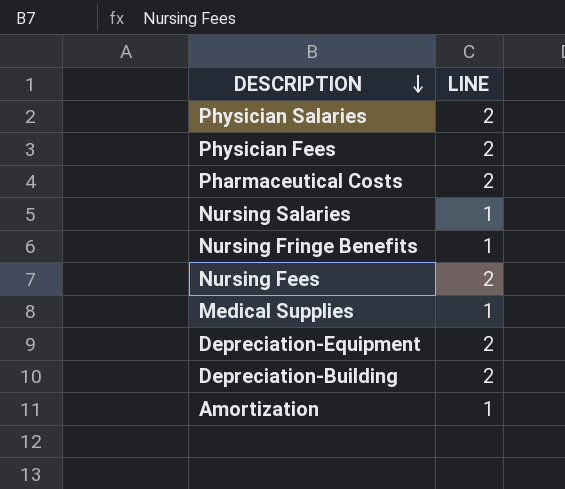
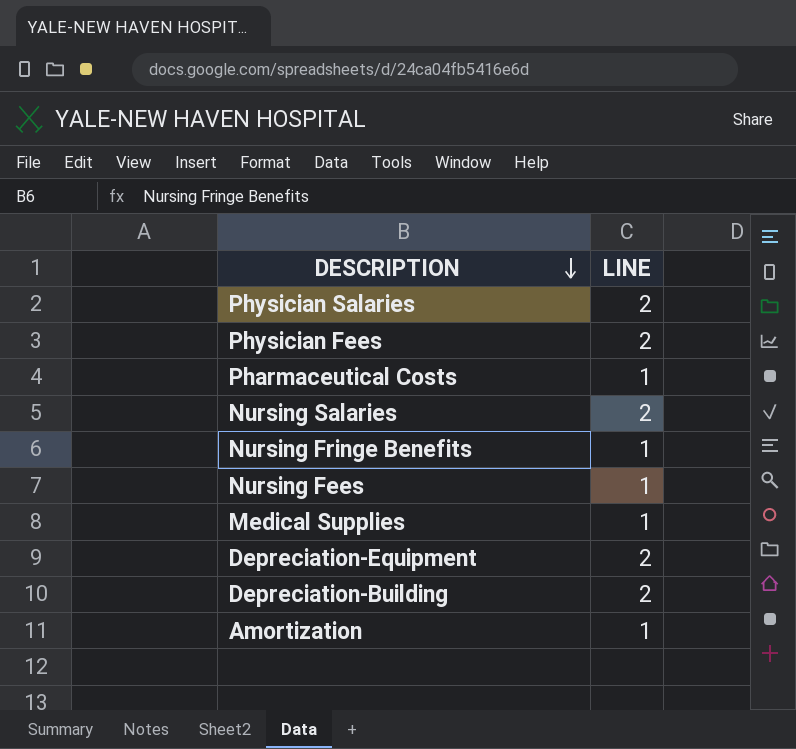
Pharmaceutical Costs | LINE: 2 -> 1
Nursing Salaries | LINE: 1 -> 2
Nursing Fees | LINE: 2 -> 1

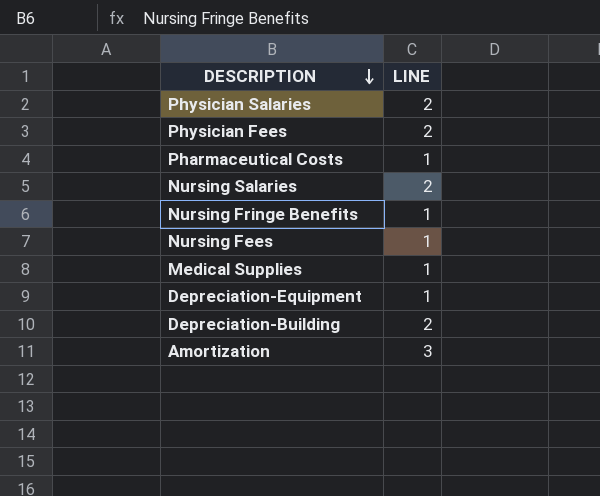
Depreciation-Equipment | LINE: 2 -> 1
Amortization | LINE: 1 -> 3

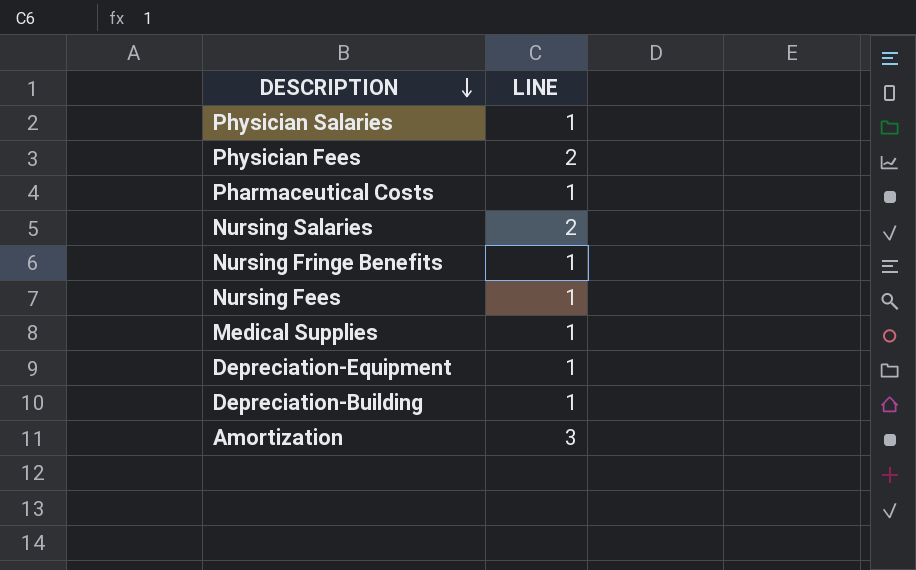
Physician Salaries | LINE: 2 -> 1
Depreciation-Building | LINE: 2 -> 1

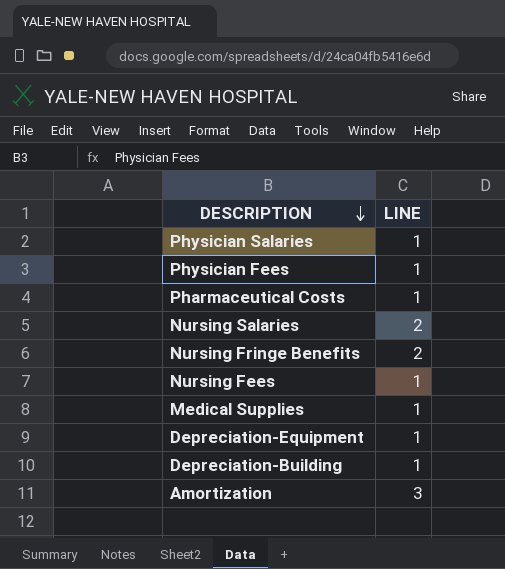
Physician Fees | LINE: 2 -> 1
Nursing Fringe Benefits | LINE: 1 -> 2

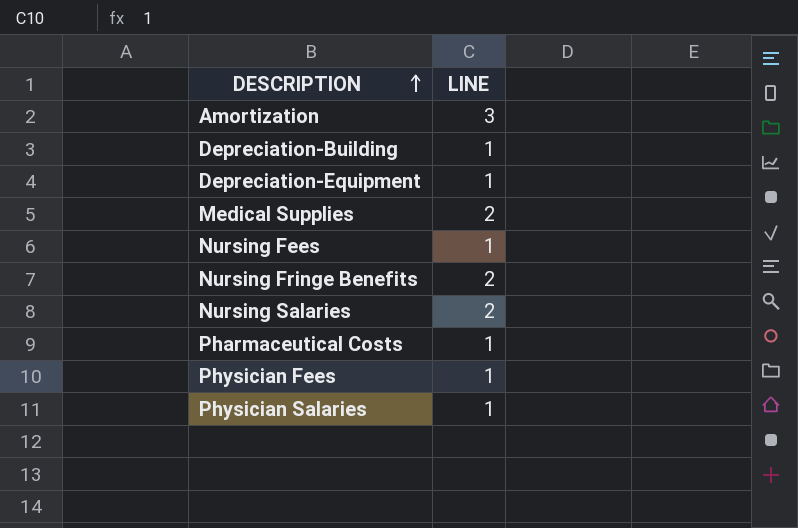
row order: DESCRIPTION descending -> DESCRIPTION ascending
Medical Supplies | LINE: 1 -> 2

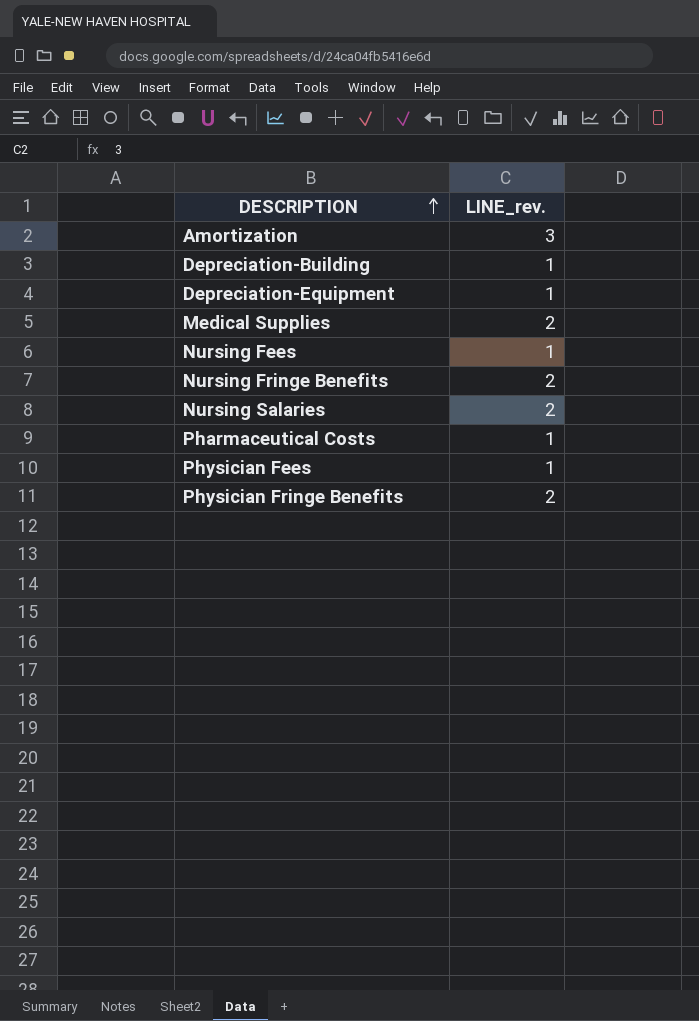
column name: LINE -> LINE_rev.
row Physician Salaries: 1 -> none
row Physician Fringe Benefits: none -> 2

